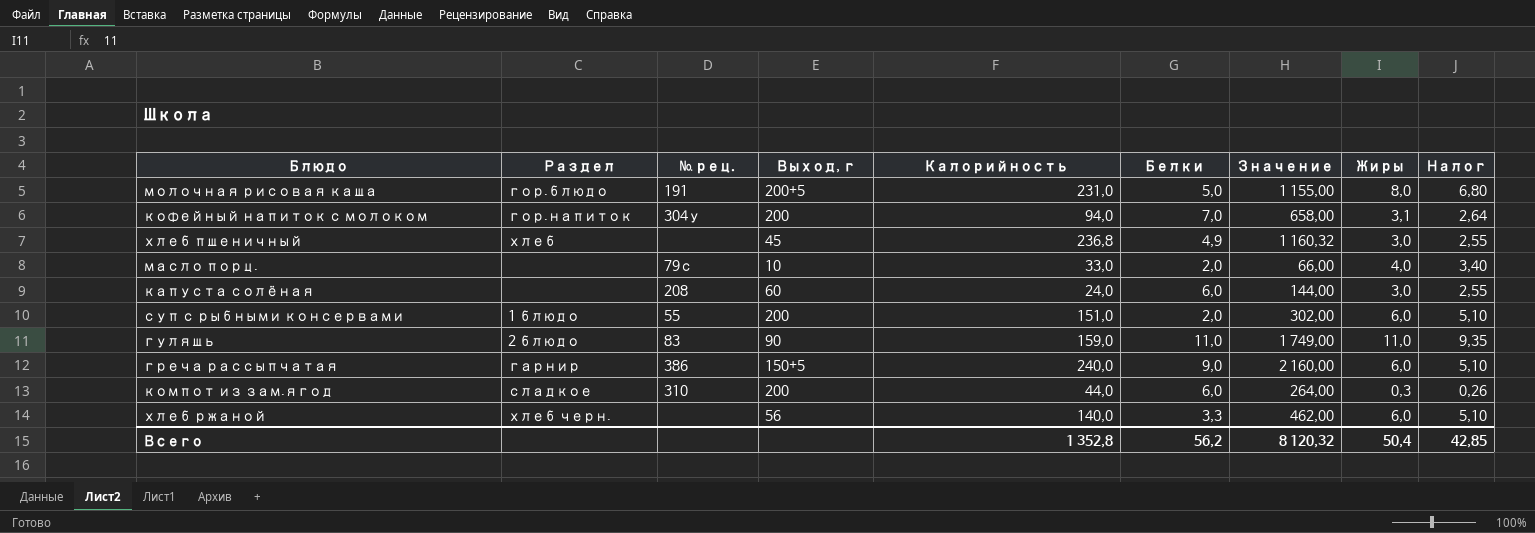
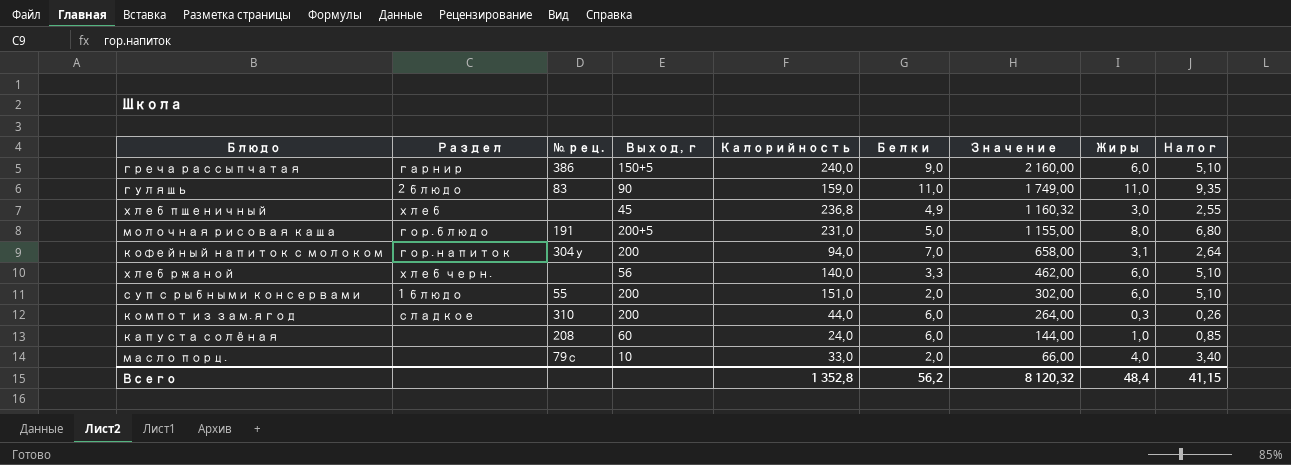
row order: none -> Значение descending
капуста солёная | Жиры: 3,0 -> 1,0
капуста солёная | Налог: 2,55 -> 0,85
Всего | Жиры: 50,4 -> 48,4
Всего | Налог: 42,85 -> 41,15

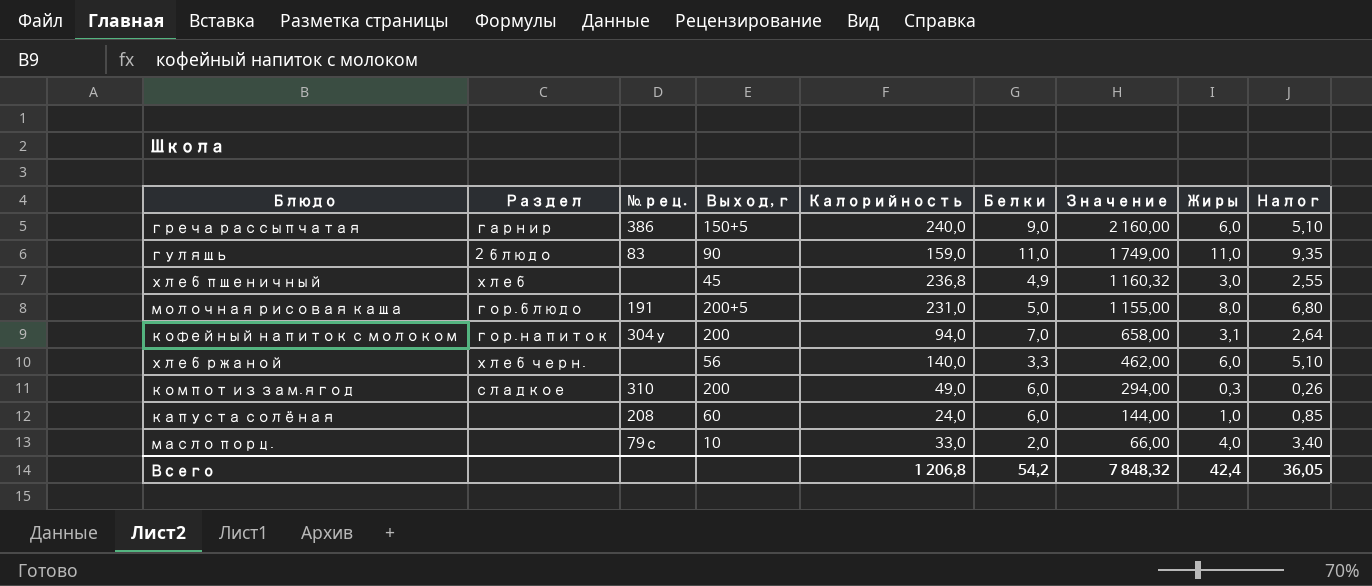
row суп с рыбными консервами: 1 блюдо | 55 | 200 | 151,0 | 2,0 | 302,00 | 6,0 | 5,10 -> none
компот из зам.ягод | Калорийность: 44,0 -> 49,0
компот из зам.ягод | Значение: 264,00 -> 294,00
Всего | Калорийность: 1 352,8 -> 1 206,8
Всего | Белки: 56,2 -> 54,2
Всего | Значение: 8 120,32 -> 7 848,32
Всего | Жиры: 48,4 -> 42,4
Всего | Налог: 41,15 -> 36,05

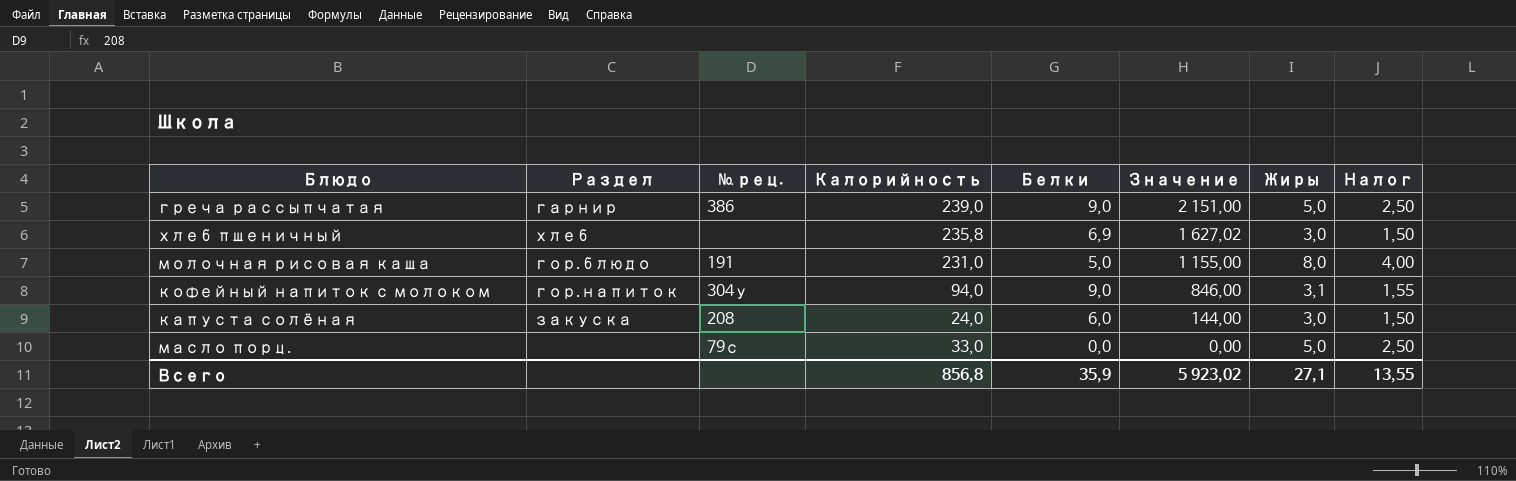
column Выход, г | position: 4 -> none
column Налог | formula: [Жиры] * 0,85 -> [Жиры] * 0,5
row гуляшь: 2 блюдо | 83 | 90 | 159,0 | 11,0 | 1 749,00 | 11,0 | 9,35 -> none
row хлеб ржаной: хлеб черн. | none | 56 | 140,0 | 3,3 | 462,00 | 6,0 | 5,10 -> none
row компот из зам.ягод: сладкое | 310 | 200 | 49,0 | 6,0 | 294,00 | 0,3 | 0,26 -> none
греча рассыпчатая | Калорийность: 240,0 -> 239,0
греча рассыпчатая | Значение: 2 160,00 -> 2 151,00
греча рассыпчатая | Жиры: 6,0 -> 5,0
хлеб пшеничный | Калорийность: 236,8 -> 235,8
хлеб пшеничный | Белки: 4,9 -> 6,9
хлеб пшеничный | Значение: 1 160,32 -> 1 627,02
кофейный напиток с молоком | Белки: 7,0 -> 9,0
кофейный напиток с молоком | Значение: 658,00 -> 846,00
капуста солёная | Раздел: none -> закуска
капуста солёная | Жиры: 1,0 -> 3,0
масло порц. | Белки: 2,0 -> 0,0
масло порц. | Значение: 66,00 -> 0,00
масло порц. | Жиры: 4,0 -> 5,0
Всего | Калорийность: 1 206,8 -> 856,8
Всего | Белки: 54,2 -> 35,9
Всего | Значение: 7 848,32 -> 5 923,02
Всего | Жиры: 42,4 -> 27,1
Всего | Налог: 36,05 -> 13,55

